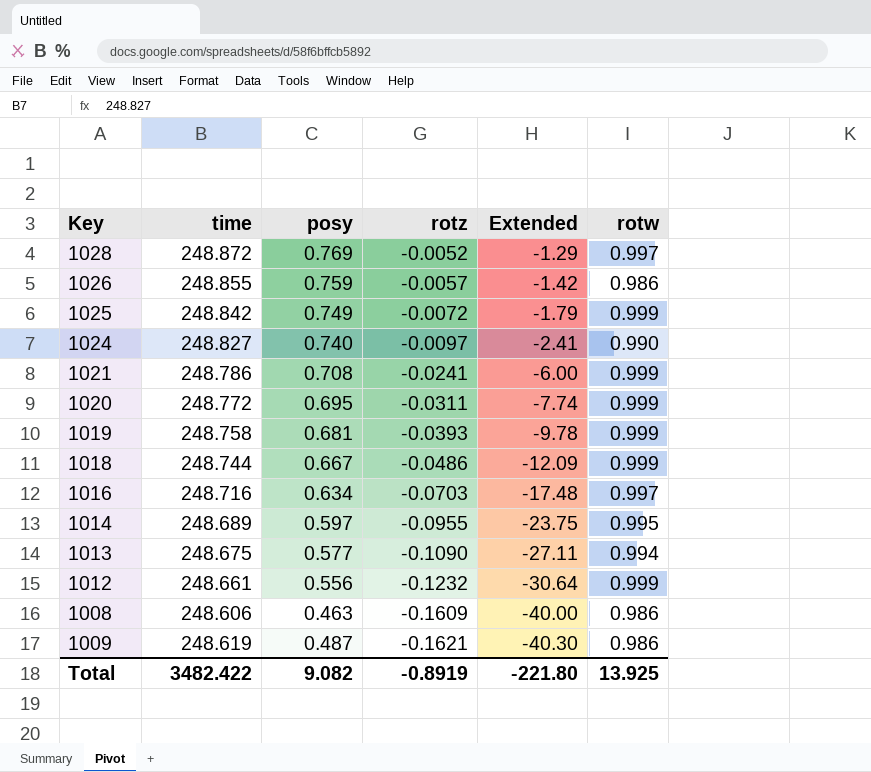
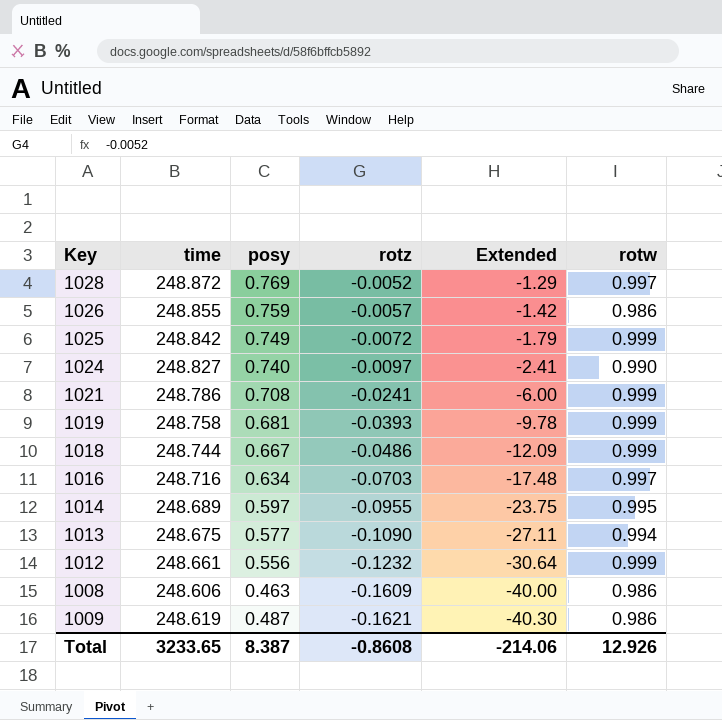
row 1020: 248.772 | 0.695 | -0.0311 | -7.74 | 0.999 -> none
Total | time: 3482.422 -> 3233.65
Total | posy: 9.082 -> 8.387
Total | rotz: -0.8919 -> -0.8608
Total | Extended: -221.80 -> -214.06
Total | rotw: 13.925 -> 12.926

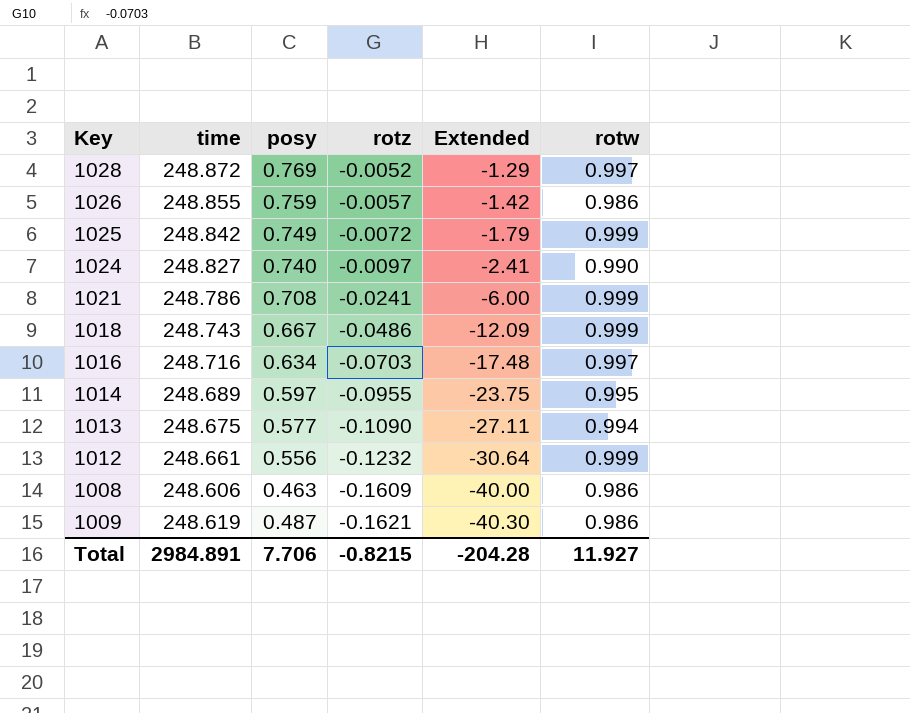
row 1019: 248.758 | 0.681 | -0.0393 | -9.78 | 0.999 -> none
1018 | time: 248.744 -> 248.743
Total | time: 3233.65 -> 2984.891
Total | posy: 8.387 -> 7.706
Total | rotz: -0.8608 -> -0.8215
Total | Extended: -214.06 -> -204.28
Total | rotw: 12.926 -> 11.927

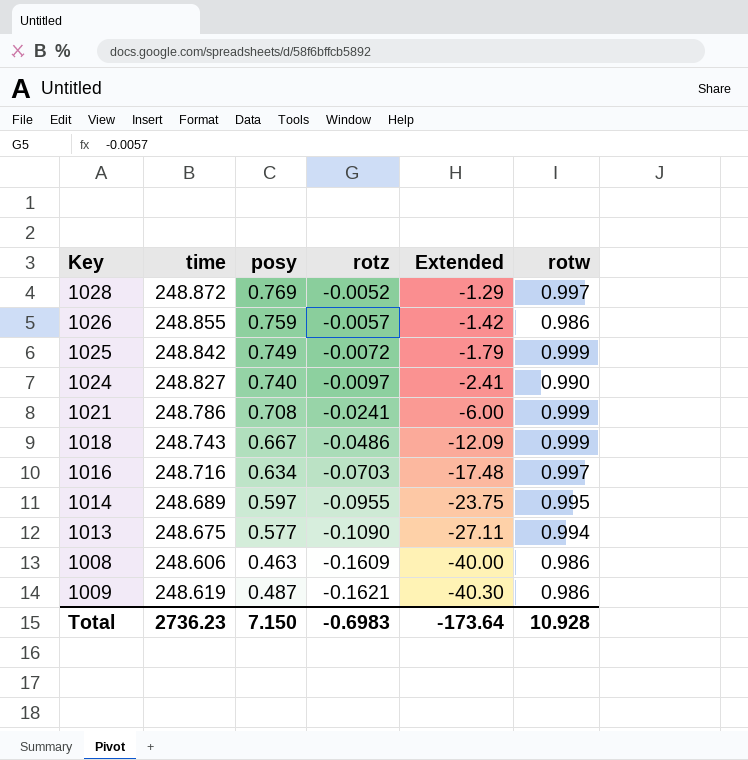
row 1012: 248.661 | 0.556 | -0.1232 | -30.64 | 0.999 -> none
Total | time: 2984.891 -> 2736.23
Total | posy: 7.706 -> 7.150
Total | rotz: -0.8215 -> -0.6983
Total | Extended: -204.28 -> -173.64
Total | rotw: 11.927 -> 10.928

